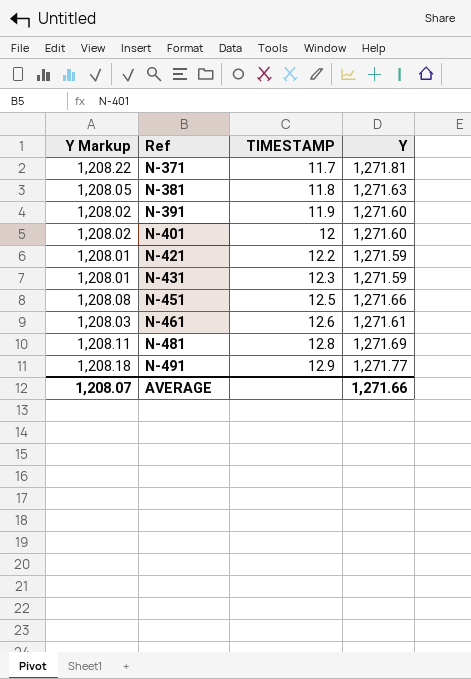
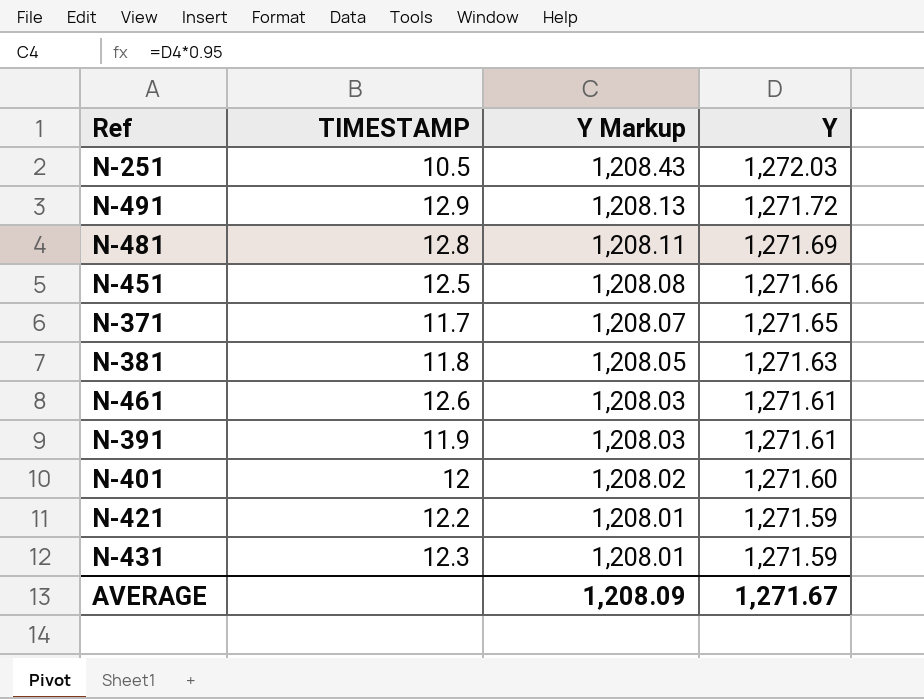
row order: Ref ascending -> Y Markup descending
column Y Markup | position: 1 -> 3
row N-251: none -> 10.5 | 1,208.43 | 1,272.03
N-491 | Y Markup: 1,208.18 -> 1,208.13
N-491 | Y: 1,271.77 -> 1,271.72
N-371 | Y Markup: 1,208.22 -> 1,208.07
N-371 | Y: 1,271.81 -> 1,271.65
N-391 | Y Markup: 1,208.02 -> 1,208.03
N-391 | Y: 1,271.60 -> 1,271.61
AVERAGE | Y Markup: 1,208.07 -> 1,208.09
AVERAGE | Y: 1,271.66 -> 1,271.67

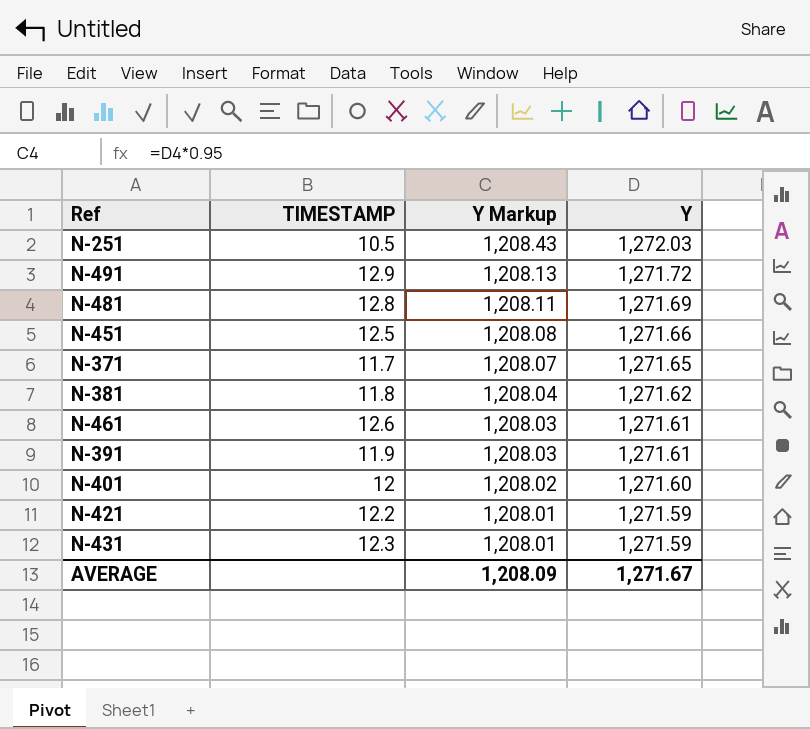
N-381 | Y Markup: 1,208.05 -> 1,208.04
N-381 | Y: 1,271.63 -> 1,271.62

